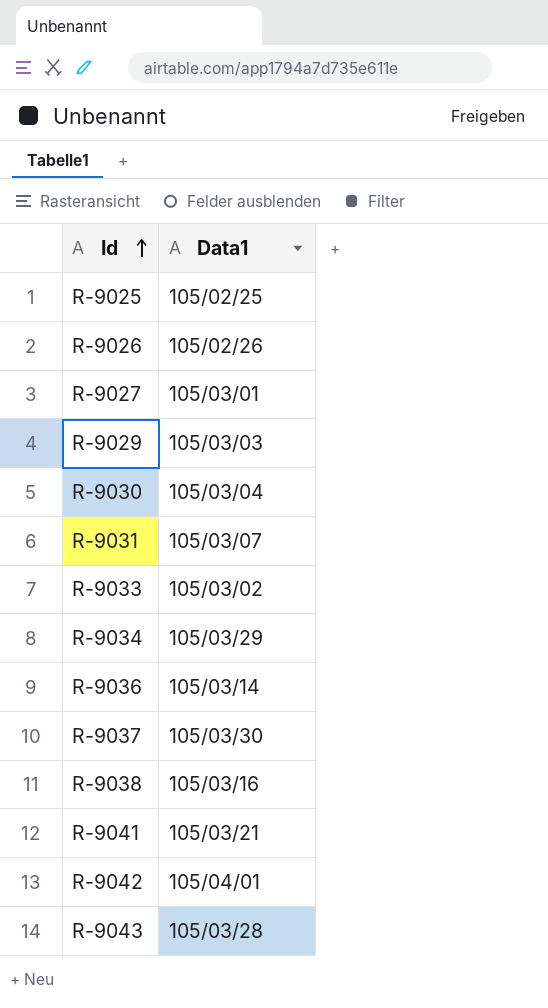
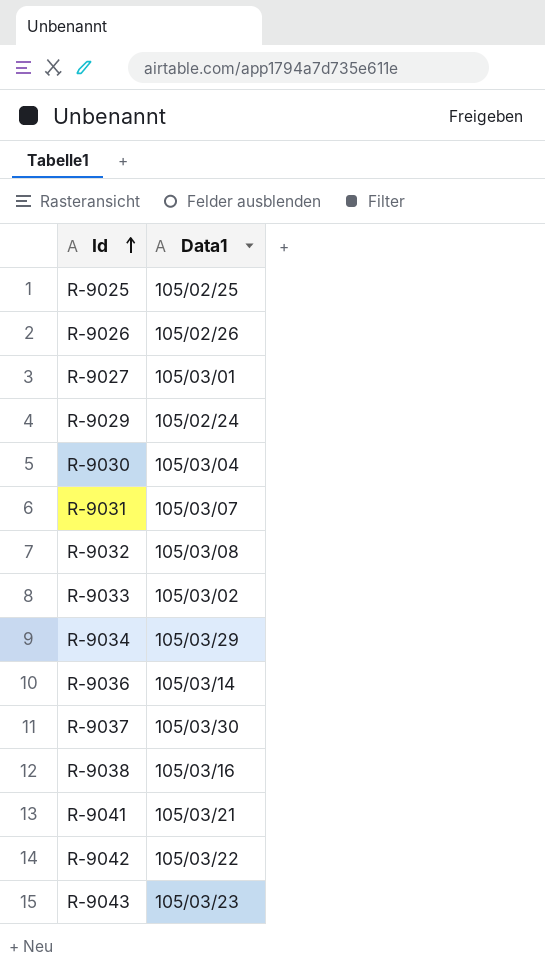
R-9029 | Data1: 105/03/03 -> 105/02/24
row R-9032: none -> 105/03/08
R-9042 | Data1: 105/04/01 -> 105/03/22
R-9043 | Data1: 105/03/28 -> 105/03/23

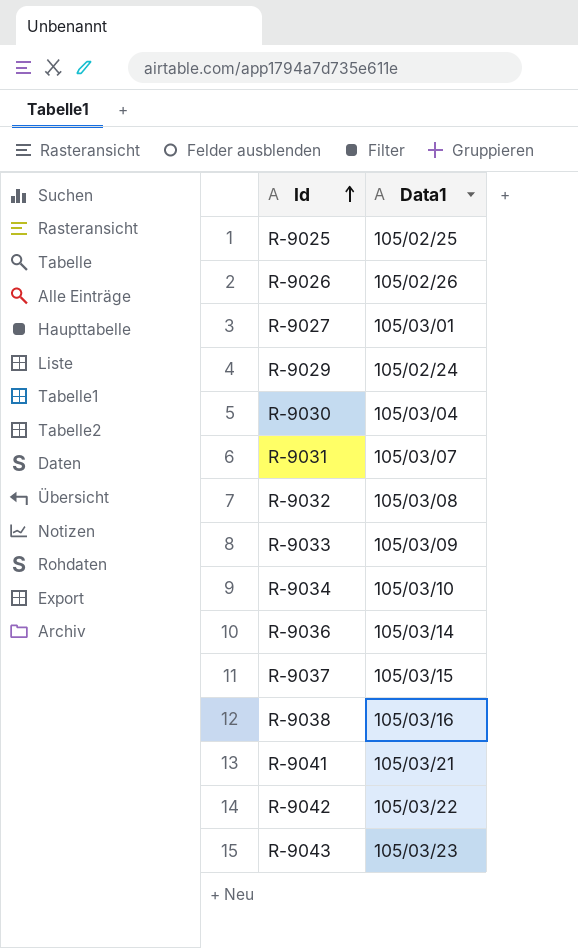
R-9033 | Data1: 105/03/02 -> 105/03/09
R-9034 | Data1: 105/03/29 -> 105/03/10
R-9037 | Data1: 105/03/30 -> 105/03/15

